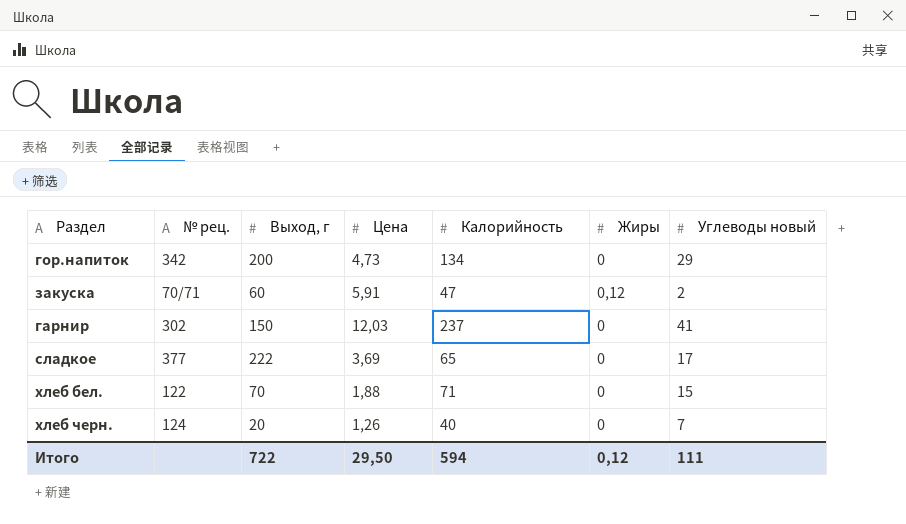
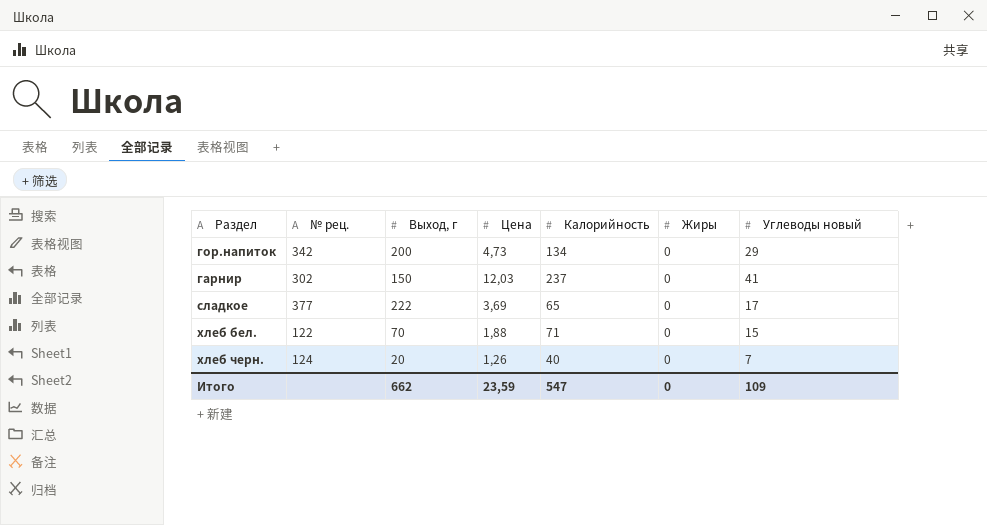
row закуска: 70/71 | 60 | 5,91 | 47 | 0,12 | 2 -> none
Итого | Выход, г: 722 -> 662
Итого | Цена: 29,50 -> 23,59
Итого | Калорийность: 594 -> 547
Итого | Жиры: 0,12 -> 0
Итого | Углеводы новый: 111 -> 109

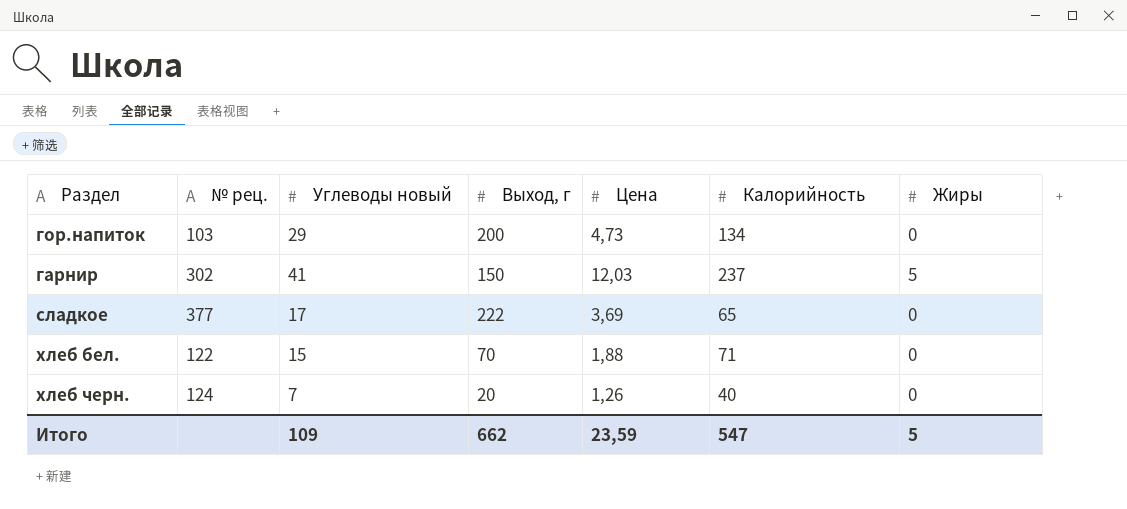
column Углеводы новый | position: 7 -> 3
гор.напиток | № рец.: 342 -> 103
гарнир | Жиры: 0 -> 5
Итого | Жиры: 0 -> 5

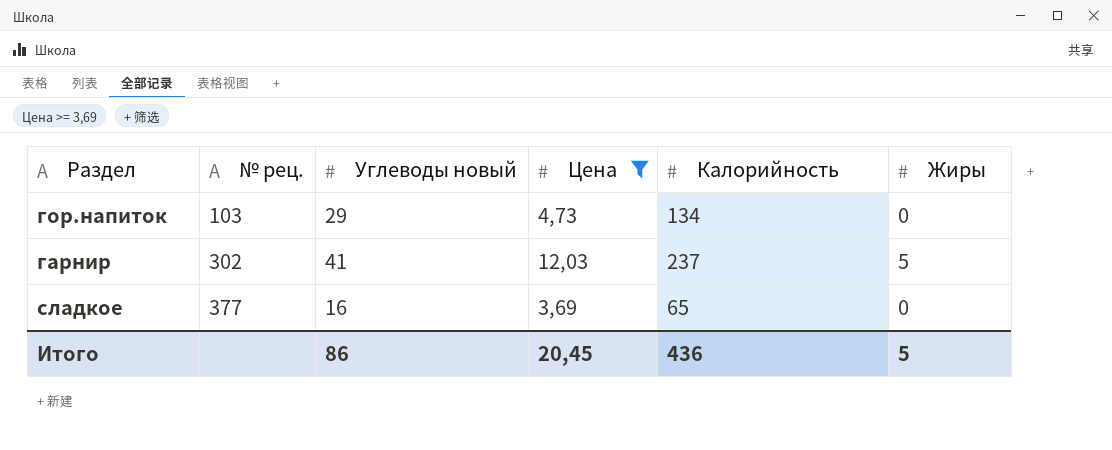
filter: none -> Цена >= 3,69
column Выход, г | position: 4 -> none
сладкое | Углеводы новый: 17 -> 16
Итого | Углеводы новый: 109 -> 86
Итого | Цена: 23,59 -> 20,45
Итого | Калорийность: 547 -> 436

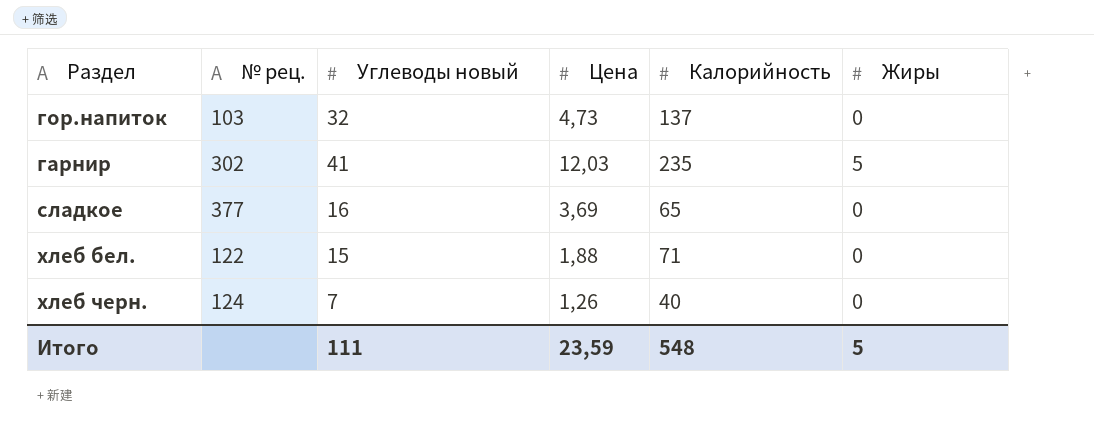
filter: Цена >= 3,69 -> none
гор.напиток | Углеводы новый: 29 -> 32
гор.напиток | Калорийность: 134 -> 137
гарнир | Калорийность: 237 -> 235
Итого | Углеводы новый: 86 -> 111
Итого | Цена: 20,45 -> 23,59
Итого | Калорийность: 436 -> 548

